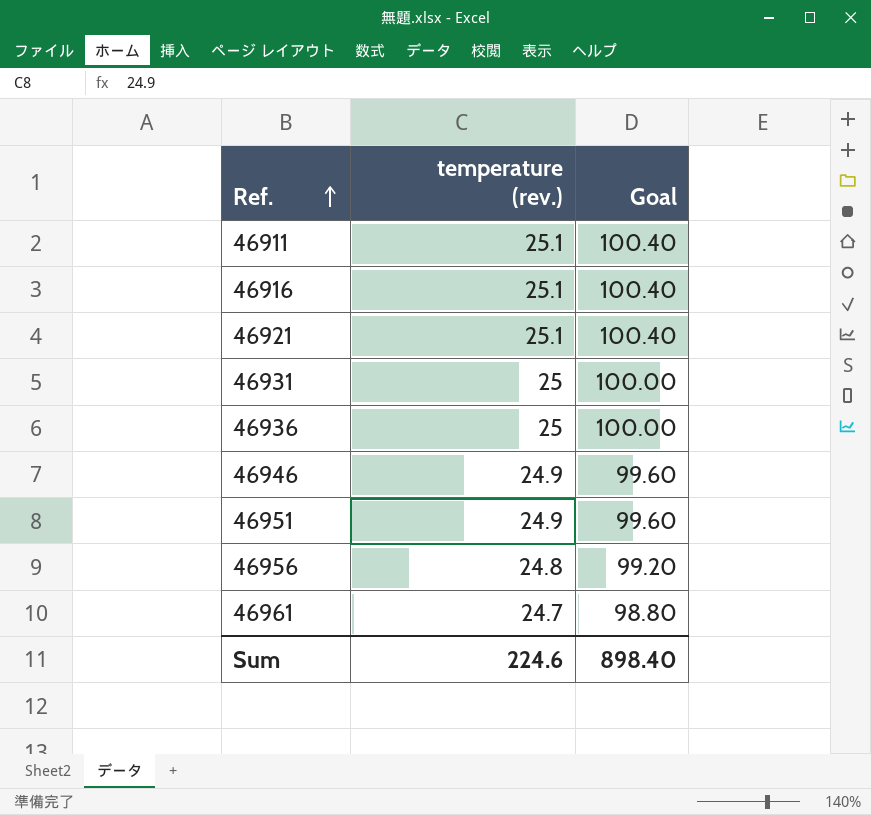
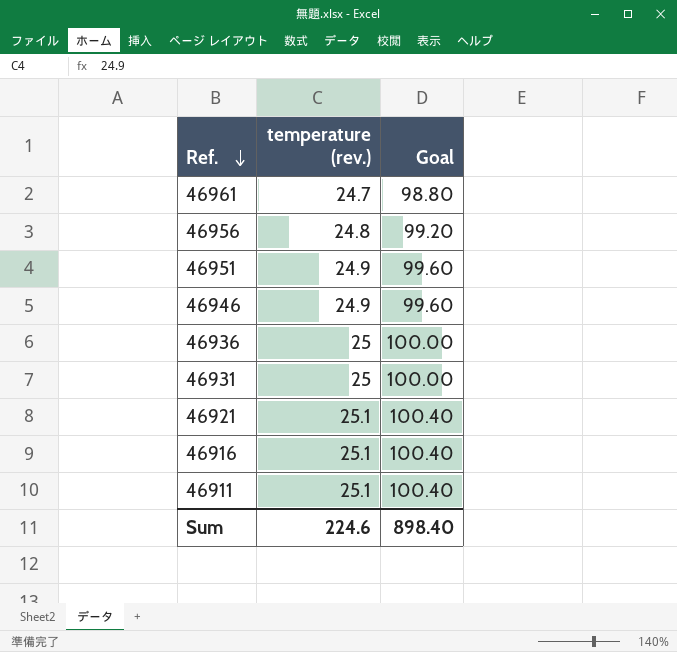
row order: Ref. ascending -> Ref. descending

